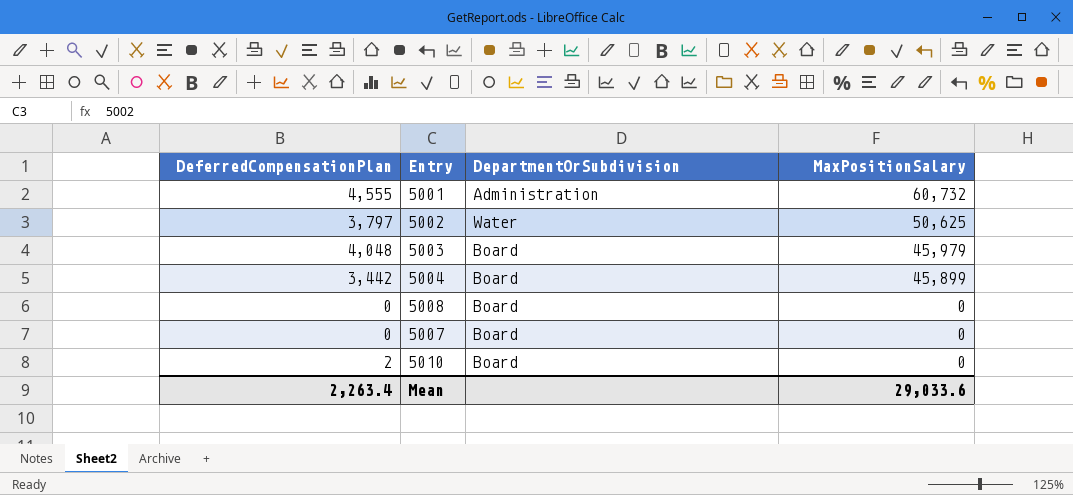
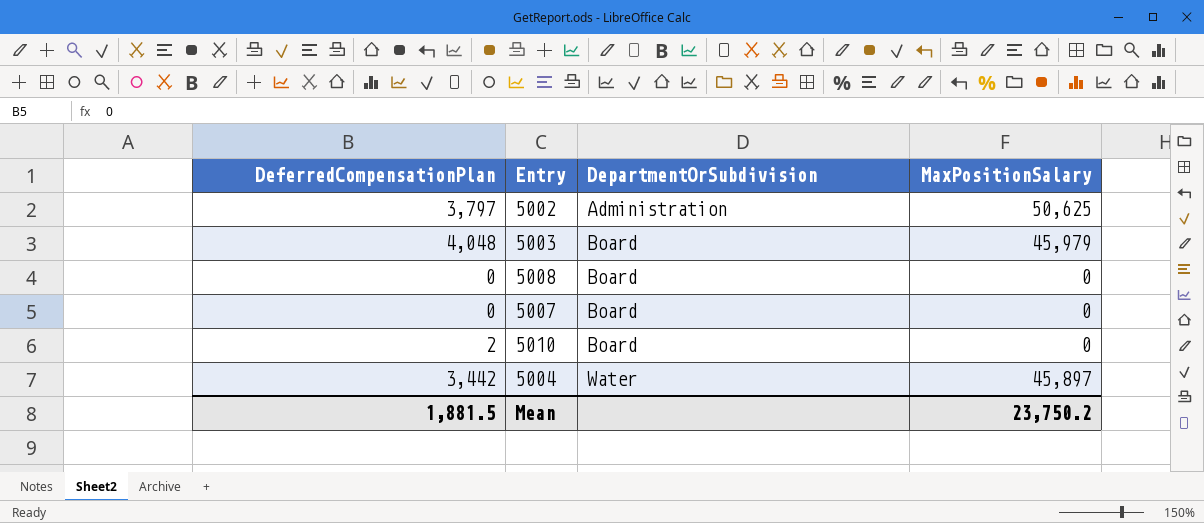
row order: MaxPositionSalary descending -> DepartmentOrSubdivision ascending
row 5001: 4,555 | Administration | 60,732 -> none
5002 | DepartmentOrSubdivision: Water -> Administration
5004 | DepartmentOrSubdivision: Board -> Water
5004 | MaxPositionSalary: 45,899 -> 45,897
Mean | DeferredCompensationPlan: 2,263.4 -> 1,881.5
Mean | MaxPositionSalary: 29,033.6 -> 23,750.2

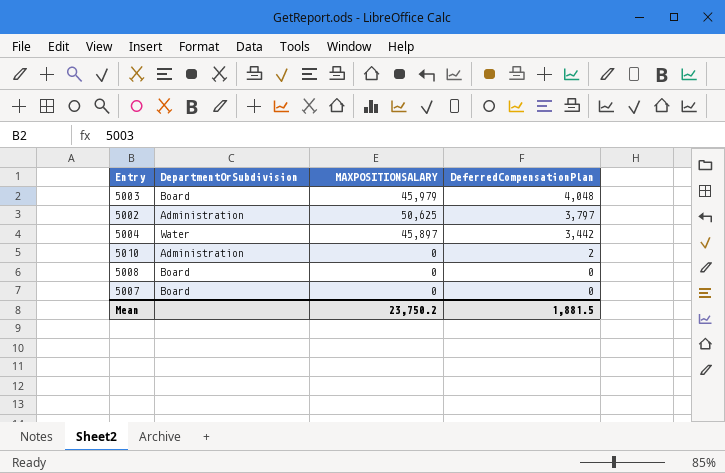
row order: DepartmentOrSubdivision ascending -> DeferredCompensationPlan descending
column name: MaxPositionSalary -> MAXPOSITIONSALARY
column DeferredCompensationPlan | position: 1 -> 4
5010 | DepartmentOrSubdivision: Board -> Administration

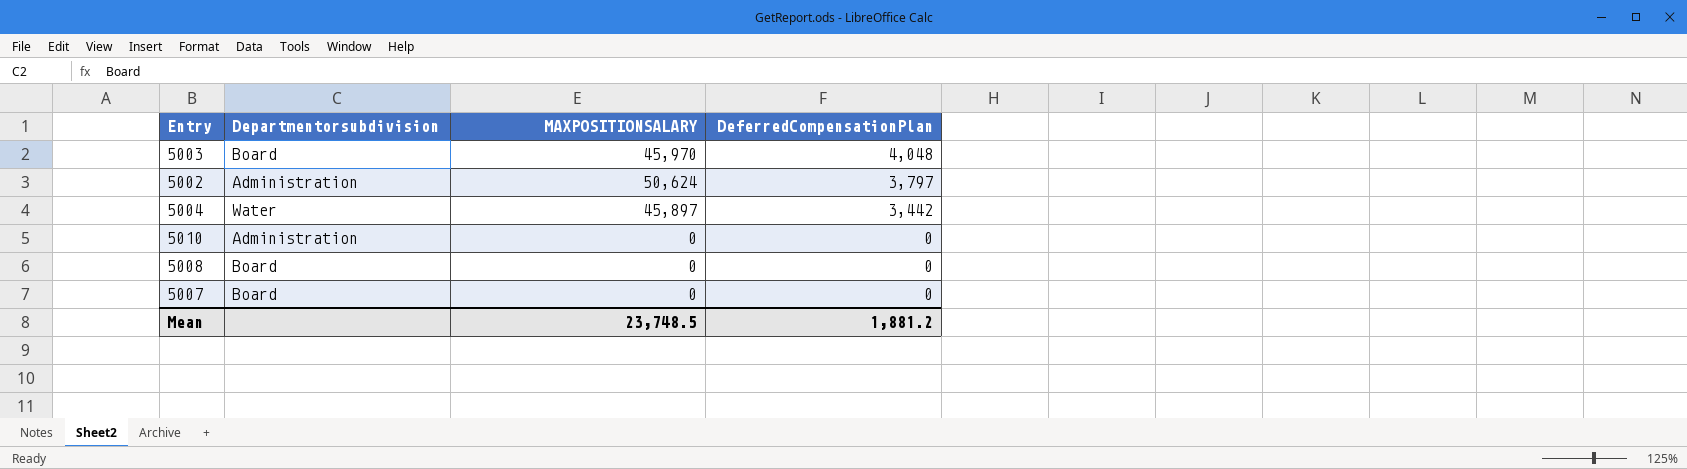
column name: DepartmentOrSubdivision -> Departmentorsubdivision
5003 | MAXPOSITIONSALARY: 45,979 -> 45,970
5002 | MAXPOSITIONSALARY: 50,625 -> 50,624
5010 | DeferredCompensationPlan: 2 -> 0
Mean | MAXPOSITIONSALARY: 23,750.2 -> 23,748.5
Mean | DeferredCompensationPlan: 1,881.5 -> 1,881.2

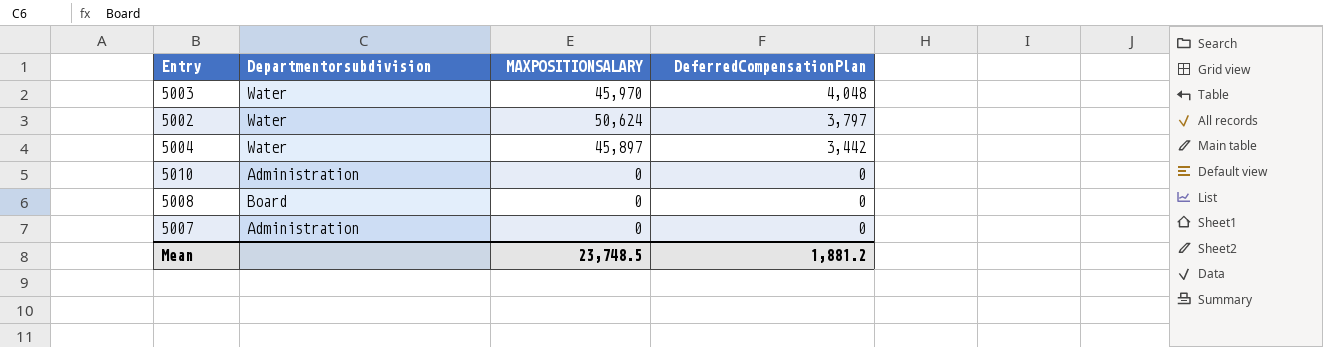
5003 | Departmentorsubdivision: Board -> Water
5002 | Departmentorsubdivision: Administration -> Water
5007 | Departmentorsubdivision: Board -> Administration

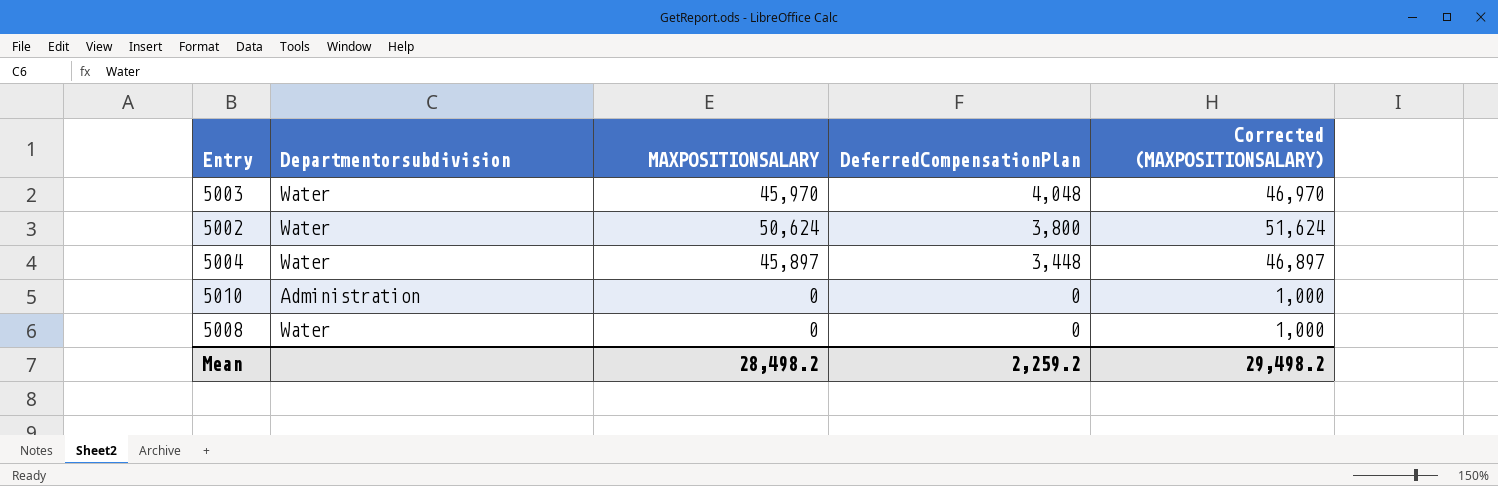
column Corrected (MAXPOSITIONSALARY) | formula: none -> [MAXPOSITIONSALARY] + 1000
row 5007: Administration | 0 | 0 -> none
5002 | DeferredCompensationPlan: 3,797 -> 3,800
5004 | DeferredCompensationPlan: 3,442 -> 3,448
5008 | Departmentorsubdivision: Board -> Water
Mean | MAXPOSITIONSALARY: 23,748.5 -> 28,498.2
Mean | DeferredCompensationPlan: 1,881.2 -> 2,259.2

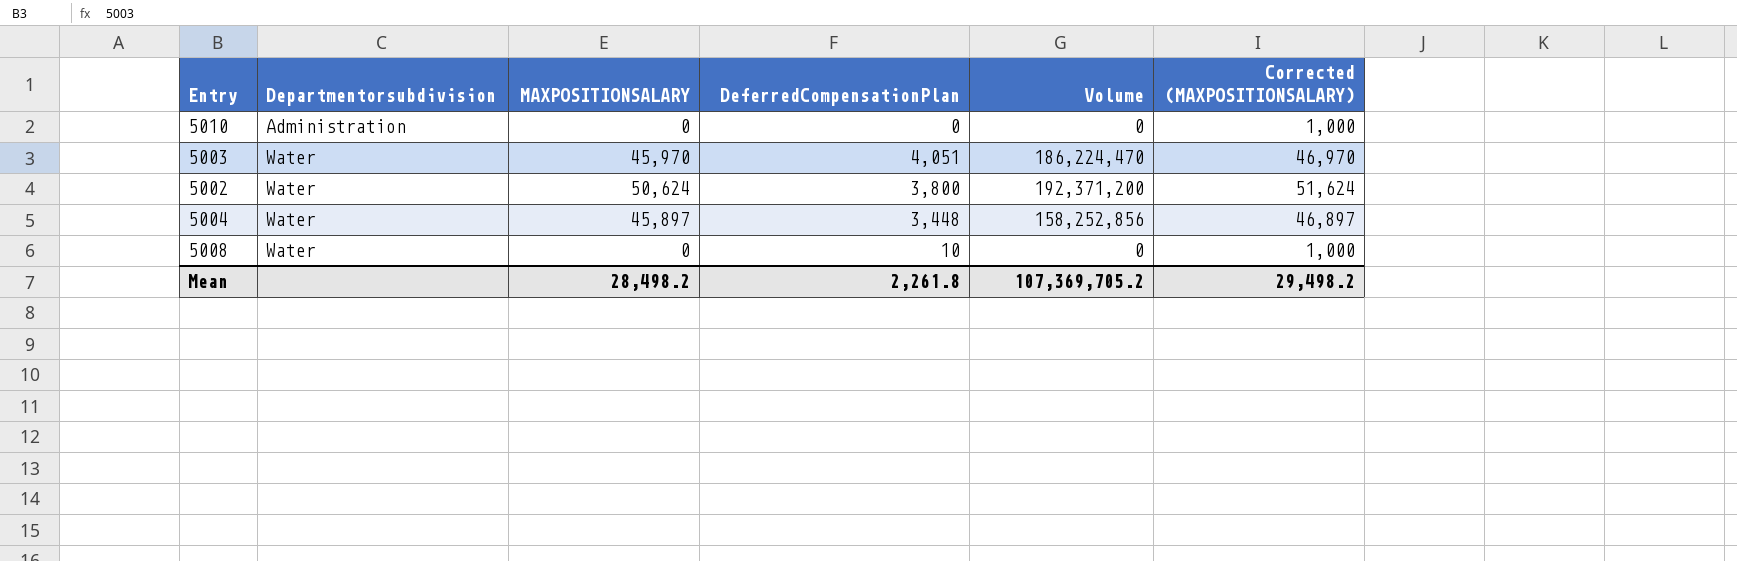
row order: DeferredCompensationPlan descending -> Departmentorsubdivision ascending
column Volume | formula: none -> [MAXPOSITIONSALARY] * [DeferredCompensationPlan]
5003 | DeferredCompensationPlan: 4,048 -> 4,051
5008 | DeferredCompensationPlan: 0 -> 10
Mean | DeferredCompensationPlan: 2,259.2 -> 2,261.8

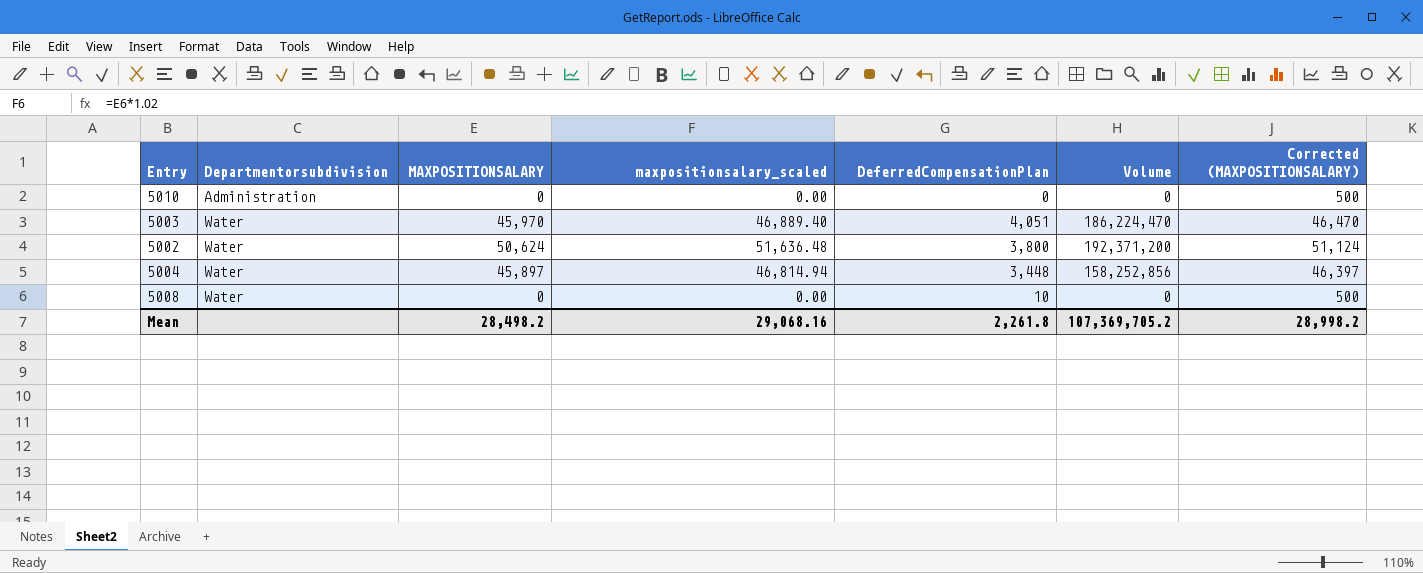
column maxpositionsalary_scaled | formula: none -> [MAXPOSITIONSALARY] * 1.02
column Corrected (MAXPOSITIONSALARY) | formula: [MAXPOSITIONSALARY] + 1000 -> [MAXPOSITIONSALARY] + 500
Mean | Corrected (MAXPOSITIONSALARY): 29,498.2 -> 28,998.2

